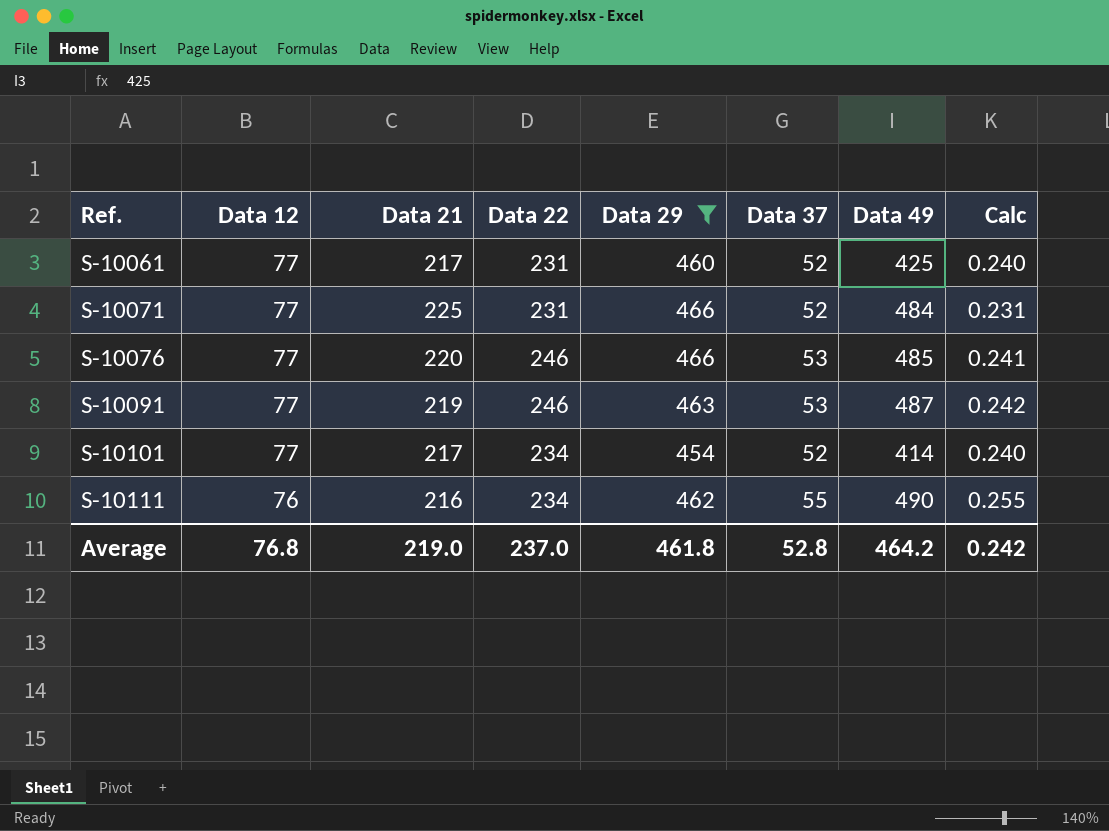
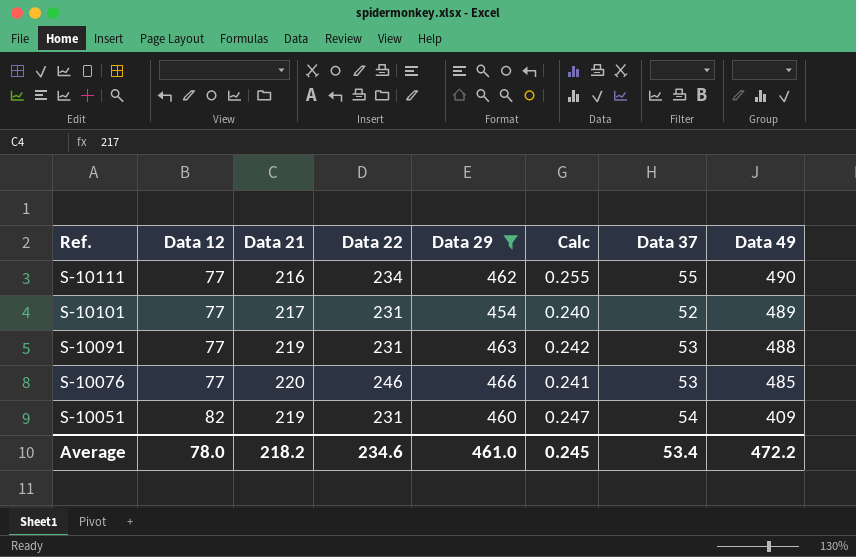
row order: Ref. ascending -> Ref. descending
column Calc | position: 8 -> 6
row S-10061: 77 | 217 | 231 | 460 | 52 | 425 | 0.240 -> none
row S-10071: 77 | 225 | 231 | 466 | 52 | 484 | 0.231 -> none
S-10111 | Data 12: 76 -> 77
S-10101 | Data 22: 234 -> 231
S-10101 | Data 49: 414 -> 489
S-10091 | Data 22: 246 -> 231
S-10091 | Data 49: 487 -> 488
row S-10051: none -> 82 | 219 | 231 | 460 | 0.247 | 54 | 409
Average | Data 12: 76.8 -> 78.0
Average | Data 21: 219.0 -> 218.2
Average | Data 22: 237.0 -> 234.6
Average | Data 29: 461.8 -> 461.0
Average | Calc: 0.242 -> 0.245
Average | Data 37: 52.8 -> 53.4
Average | Data 49: 464.2 -> 472.2

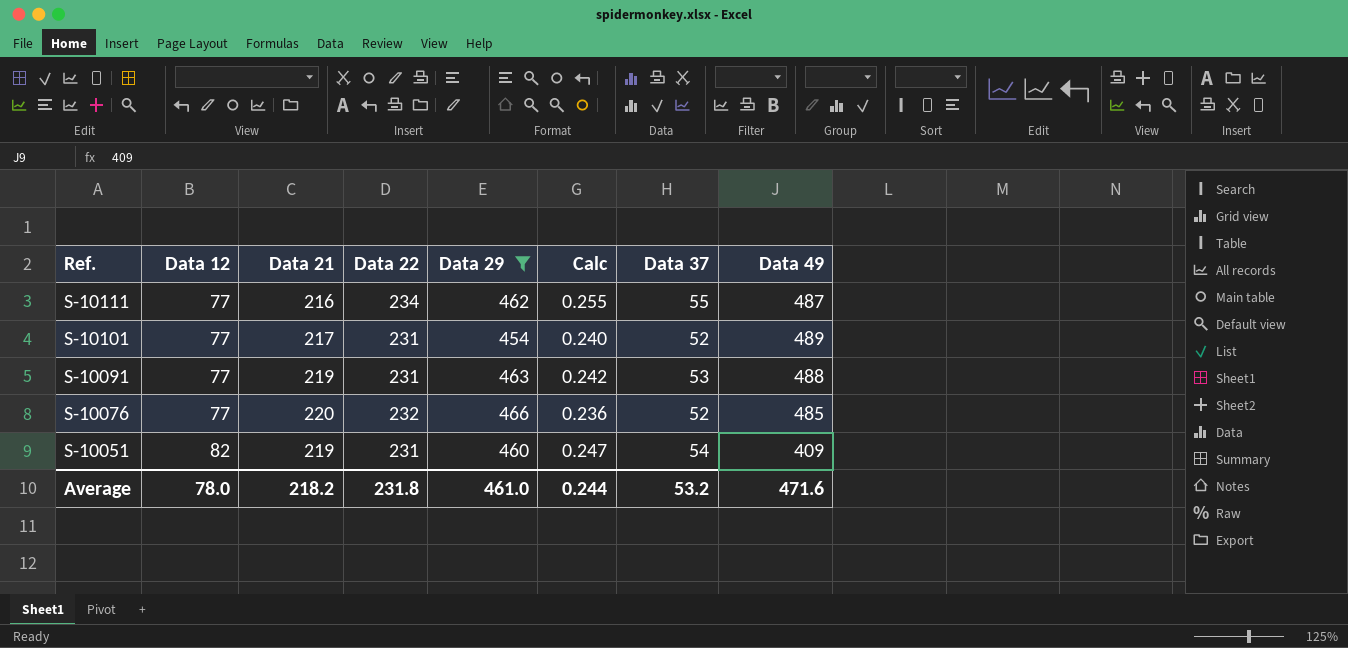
S-10111 | Data 49: 490 -> 487
S-10076 | Data 22: 246 -> 232
S-10076 | Calc: 0.241 -> 0.236
S-10076 | Data 37: 53 -> 52
Average | Data 22: 234.6 -> 231.8
Average | Calc: 0.245 -> 0.244
Average | Data 37: 53.4 -> 53.2
Average | Data 49: 472.2 -> 471.6

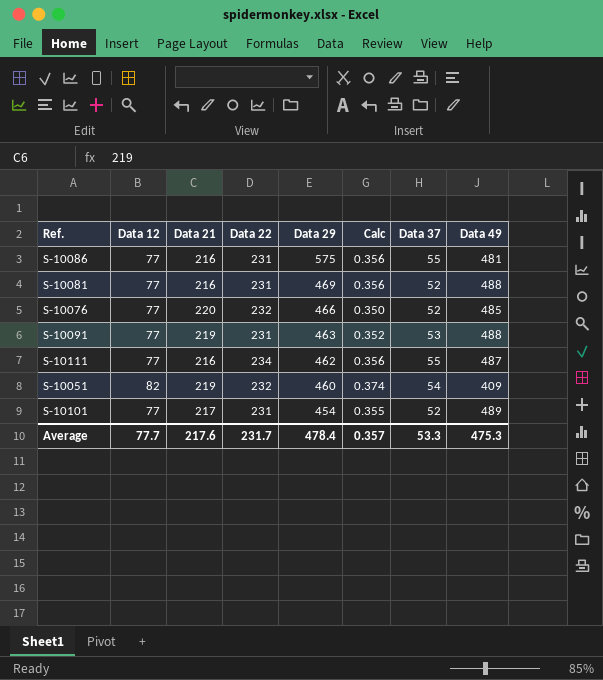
filter: Data 29 <= 466 -> none
row order: Ref. descending -> Data 29 descending
column Calc | formula: [Data 37] / [Data 21] -> [Data 12] / [Data 21]
S-10051 | Data 22: 231 -> 232
Average | Data 12: 78.0 -> 77.7
Average | Data 21: 218.2 -> 217.6
Average | Data 22: 231.8 -> 231.7
Average | Data 29: 461.0 -> 478.4
Average | Calc: 0.244 -> 0.357
Average | Data 37: 53.2 -> 53.3
Average | Data 49: 471.6 -> 475.3

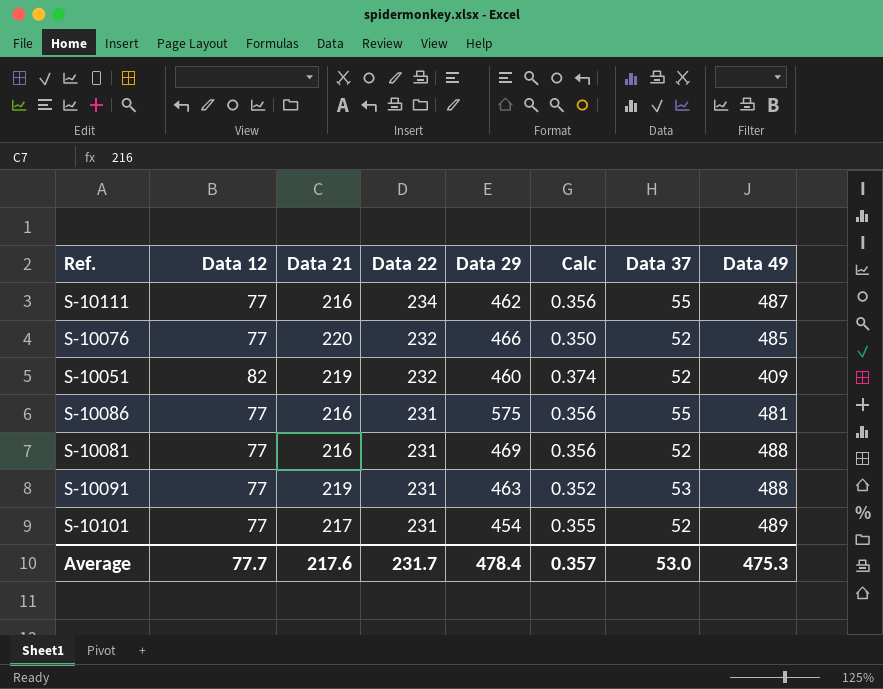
row order: Data 29 descending -> Data 22 descending
S-10051 | Data 37: 54 -> 52
Average | Data 37: 53.3 -> 53.0

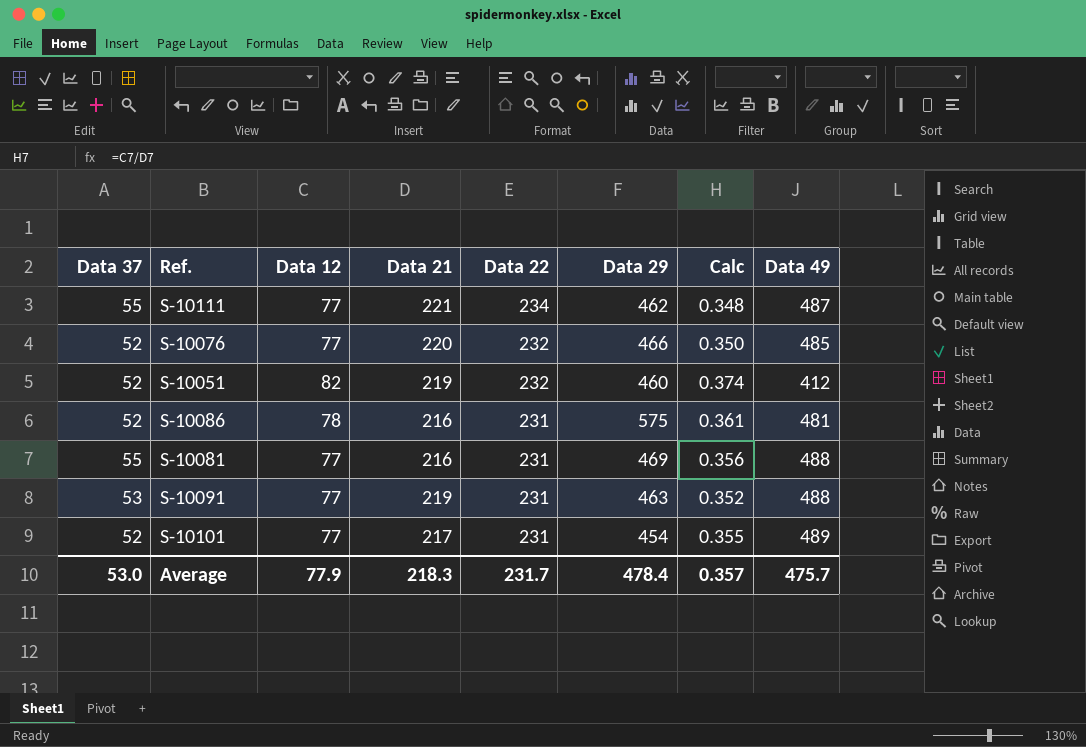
column Data 37 | position: 7 -> 1
S-10111 | Data 21: 216 -> 221
S-10111 | Calc: 0.356 -> 0.348
S-10051 | Data 49: 409 -> 412
S-10086 | Data 37: 55 -> 52
S-10086 | Data 12: 77 -> 78
S-10086 | Calc: 0.356 -> 0.361
S-10081 | Data 37: 52 -> 55
Average | Data 12: 77.7 -> 77.9
Average | Data 21: 217.6 -> 218.3
Average | Data 49: 475.3 -> 475.7

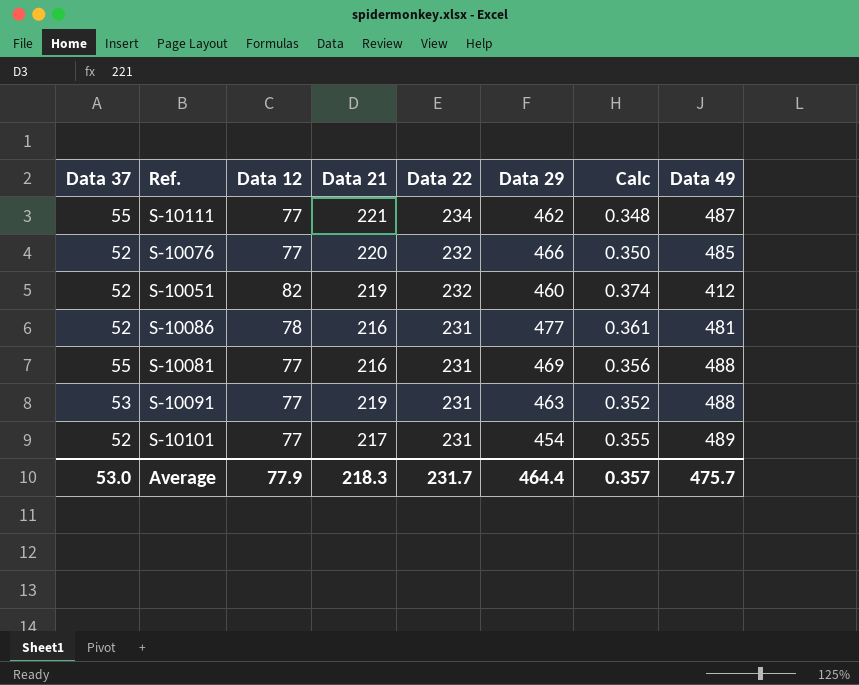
S-10086 | Data 29: 575 -> 477
Average | Data 29: 478.4 -> 464.4

